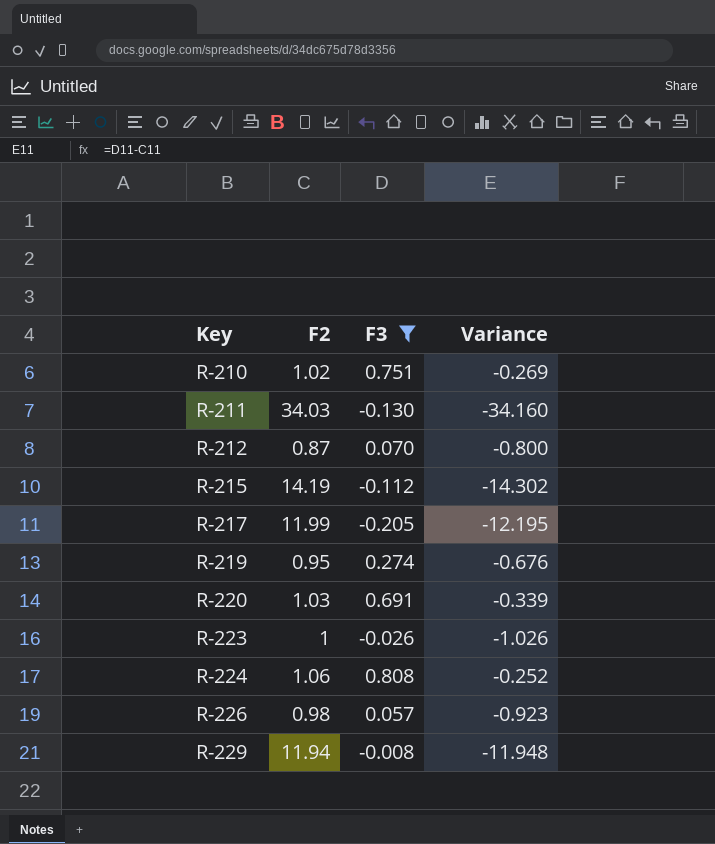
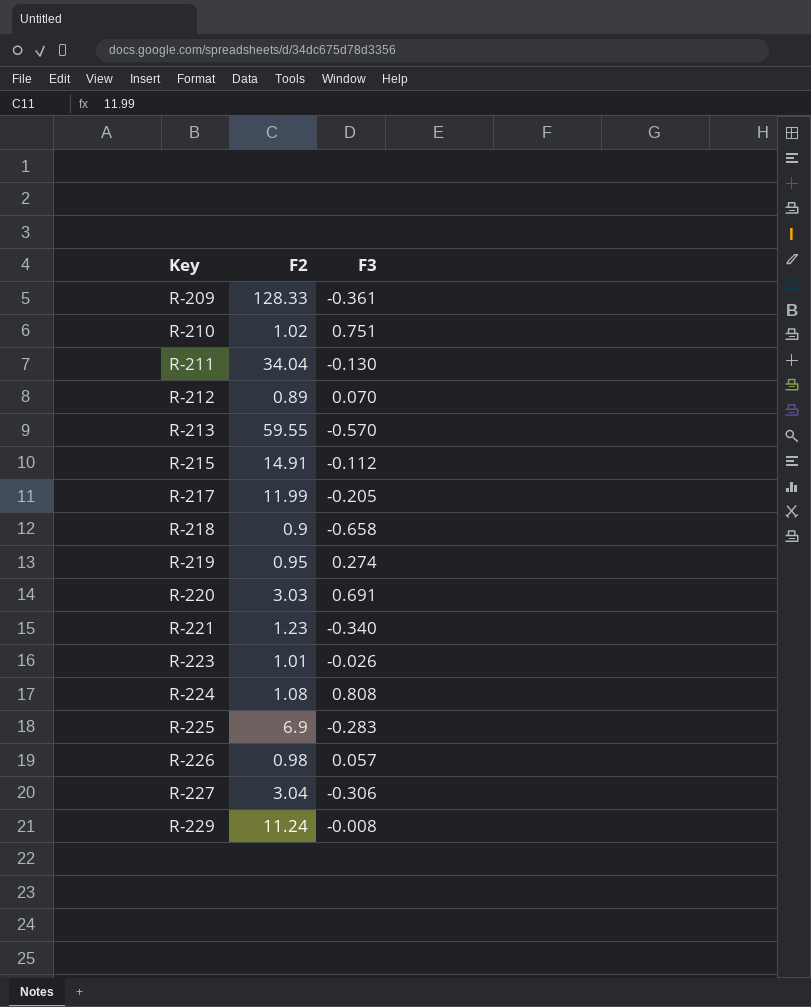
filter: F3 >= -0.205 -> none
column Variance | formula: [F3] - [F2] -> none
R-211 | F2: 34.03 -> 34.04
R-212 | F2: 0.87 -> 0.89
R-215 | F2: 14.19 -> 14.91
R-220 | F2: 1.03 -> 3.03
R-223 | F2: 1 -> 1.01
R-224 | F2: 1.06 -> 1.08
R-229 | F2: 11.94 -> 11.24

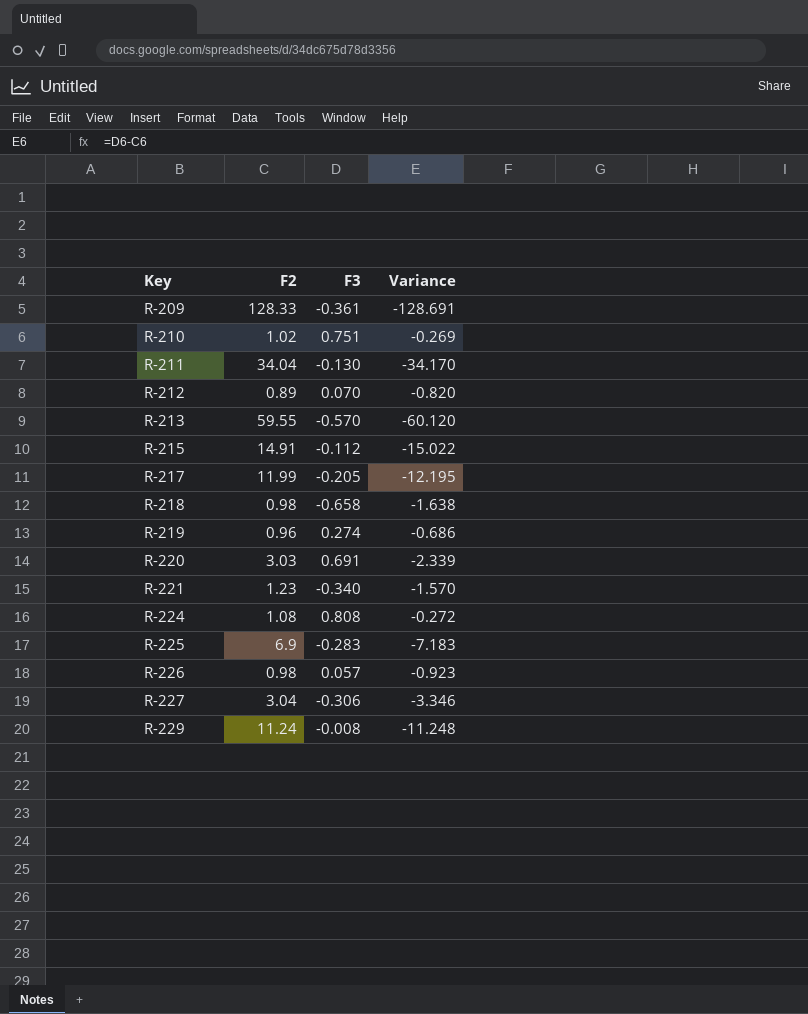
column Variance | formula: none -> [F3] - [F2]
row R-223: 1.01 | -0.026 -> none
R-218 | F2: 0.9 -> 0.98
R-219 | F2: 0.95 -> 0.96

